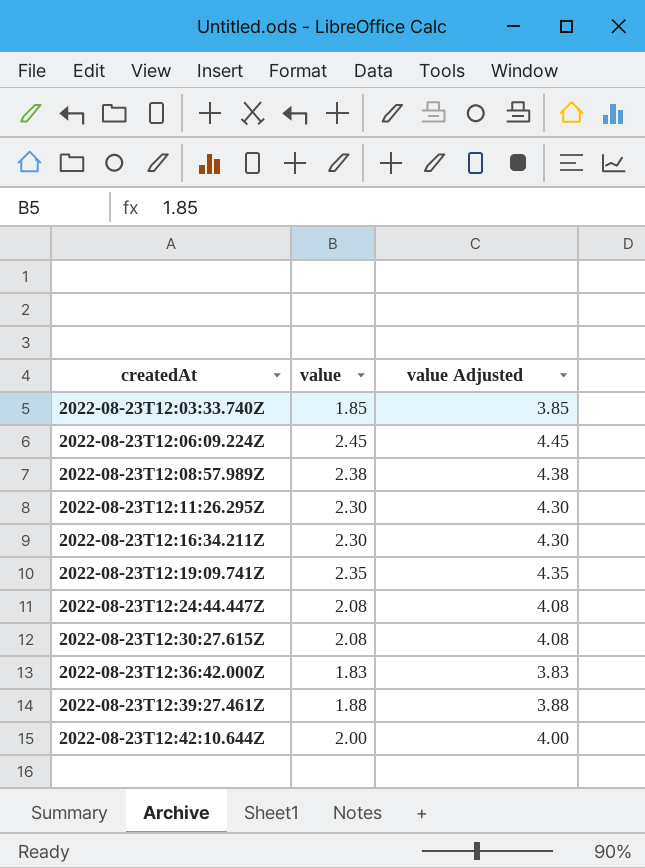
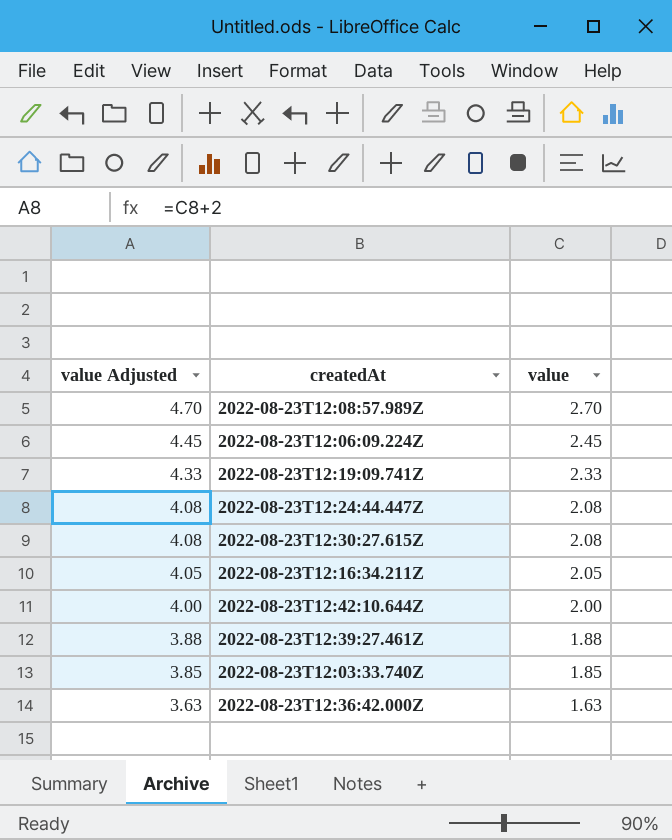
row order: createdAt ascending -> value Adjusted descending
column value Adjusted | position: 3 -> 1
row 2022-08-23T12:11:26.295Z: 2.30 | 4.30 -> none
2022-08-23T12:08:57.989Z | value Adjusted: 4.38 -> 4.70
2022-08-23T12:08:57.989Z | value: 2.38 -> 2.70
2022-08-23T12:19:09.741Z | value Adjusted: 4.35 -> 4.33
2022-08-23T12:19:09.741Z | value: 2.35 -> 2.33
2022-08-23T12:16:34.211Z | value Adjusted: 4.30 -> 4.05
2022-08-23T12:16:34.211Z | value: 2.30 -> 2.05
2022-08-23T12:36:42.000Z | value Adjusted: 3.83 -> 3.63
2022-08-23T12:36:42.000Z | value: 1.83 -> 1.63

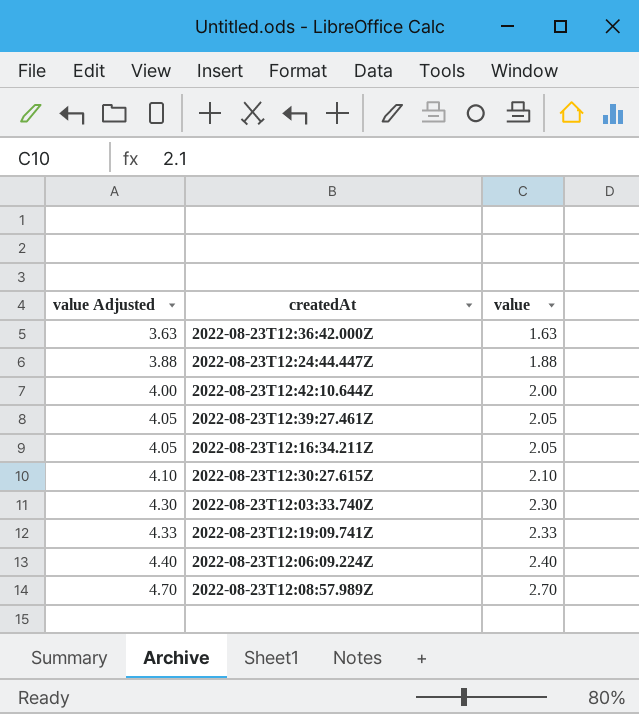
row order: value Adjusted descending -> value Adjusted ascending
2022-08-23T12:24:44.447Z | value Adjusted: 4.08 -> 3.88
2022-08-23T12:24:44.447Z | value: 2.08 -> 1.88
2022-08-23T12:39:27.461Z | value Adjusted: 3.88 -> 4.05
2022-08-23T12:39:27.461Z | value: 1.88 -> 2.05
2022-08-23T12:30:27.615Z | value Adjusted: 4.08 -> 4.10
2022-08-23T12:30:27.615Z | value: 2.08 -> 2.10
2022-08-23T12:03:33.740Z | value Adjusted: 3.85 -> 4.30
2022-08-23T12:03:33.740Z | value: 1.85 -> 2.30
2022-08-23T12:06:09.224Z | value Adjusted: 4.45 -> 4.40
2022-08-23T12:06:09.224Z | value: 2.45 -> 2.40

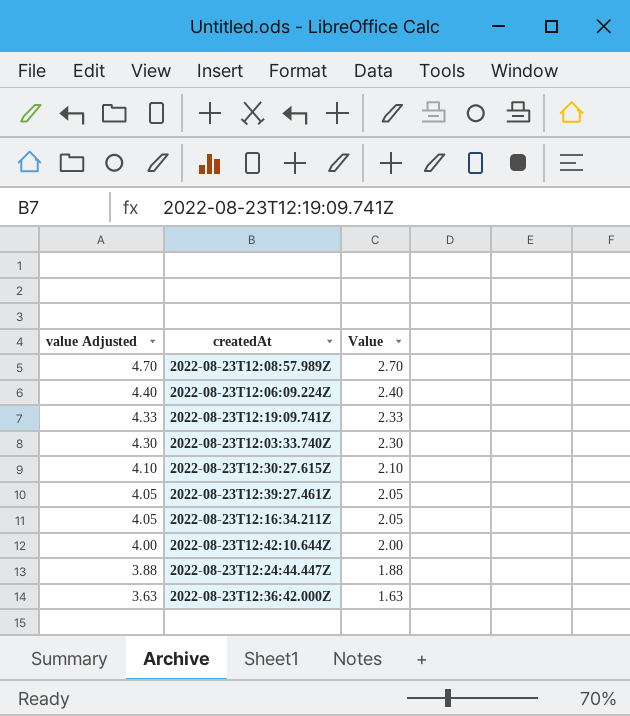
row order: value Adjusted ascending -> value Adjusted descending
column name: value -> Value

